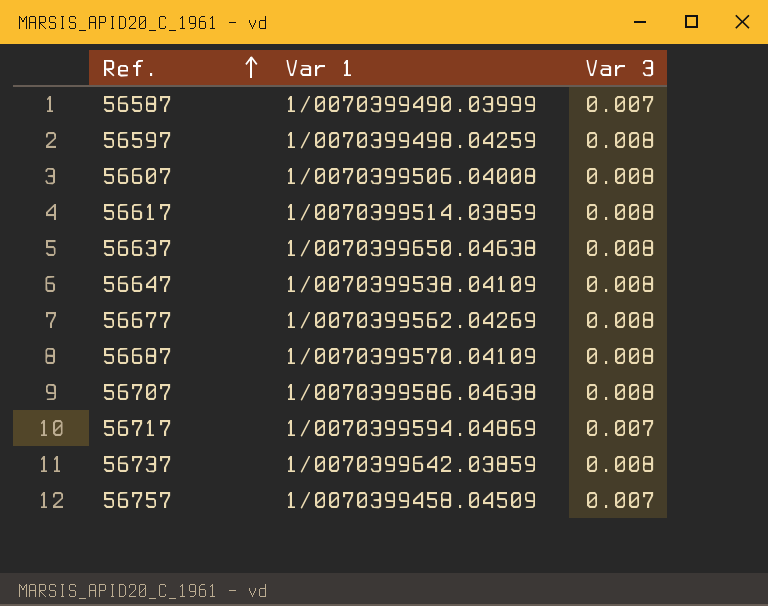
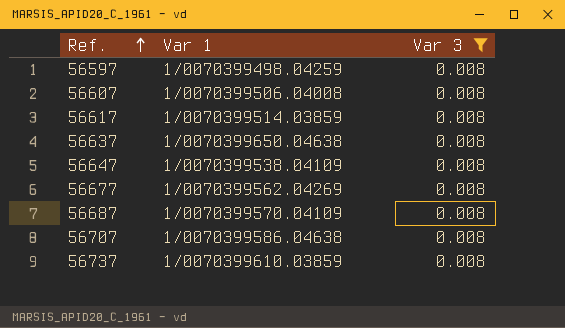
filter: none -> Var 3 = 0.008
56737 | Var 1: 1/0070399642.03859 -> 1/0070399610.03859

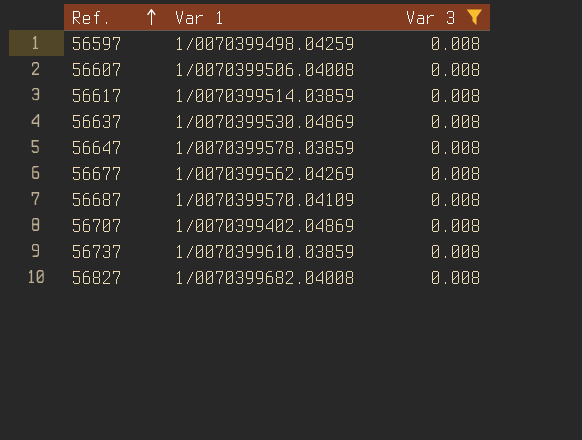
56637 | Var 1: 1/0070399650.04638 -> 1/0070399530.04869
56647 | Var 1: 1/0070399538.04109 -> 1/0070399578.03859
56707 | Var 1: 1/0070399586.04638 -> 1/0070399402.04869
row 56827: none -> 1/0070399682.04008 | 0.008

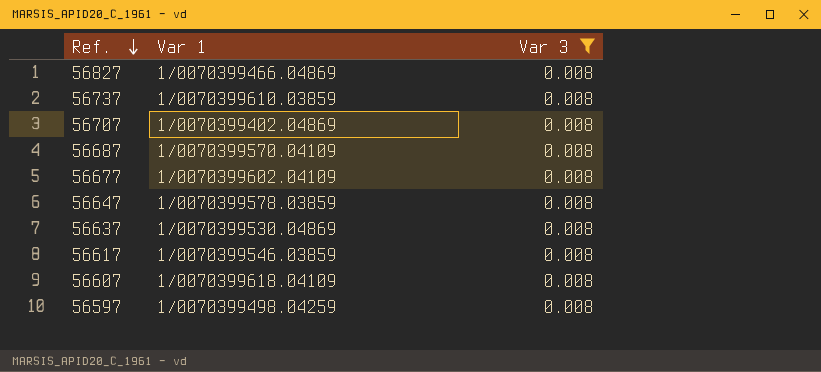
row order: Ref. ascending -> Ref. descending
56827 | Var 1: 1/0070399682.04008 -> 1/0070399466.04869
56677 | Var 1: 1/0070399562.04269 -> 1/0070399602.04109
56617 | Var 1: 1/0070399514.03859 -> 1/0070399546.03859
56607 | Var 1: 1/0070399506.04008 -> 1/0070399618.04109

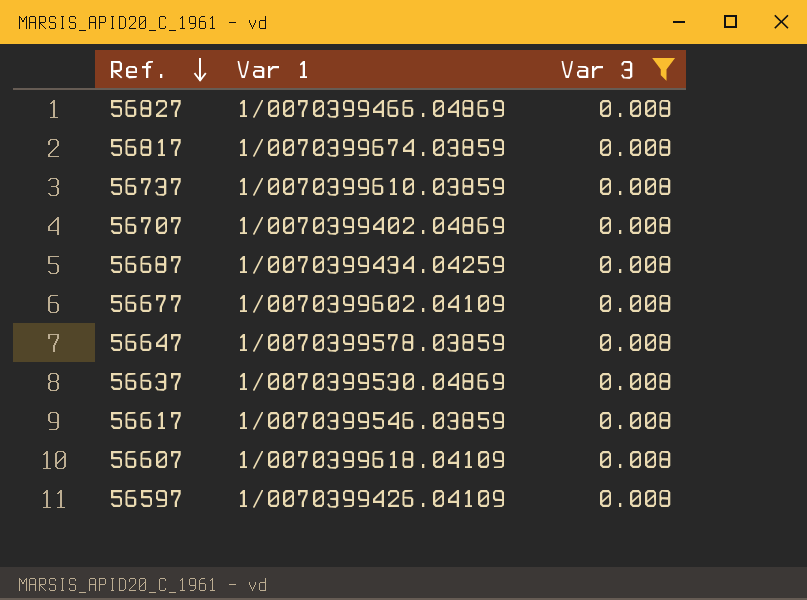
row 56817: none -> 1/0070399674.03859 | 0.008
56687 | Var 1: 1/0070399570.04109 -> 1/0070399434.04259
56597 | Var 1: 1/0070399498.04259 -> 1/0070399426.04109

